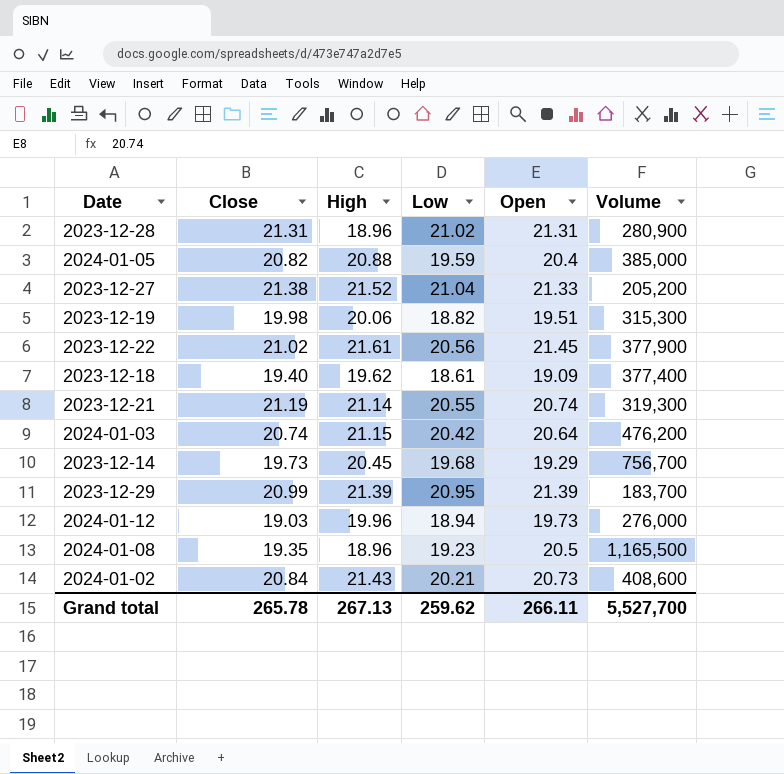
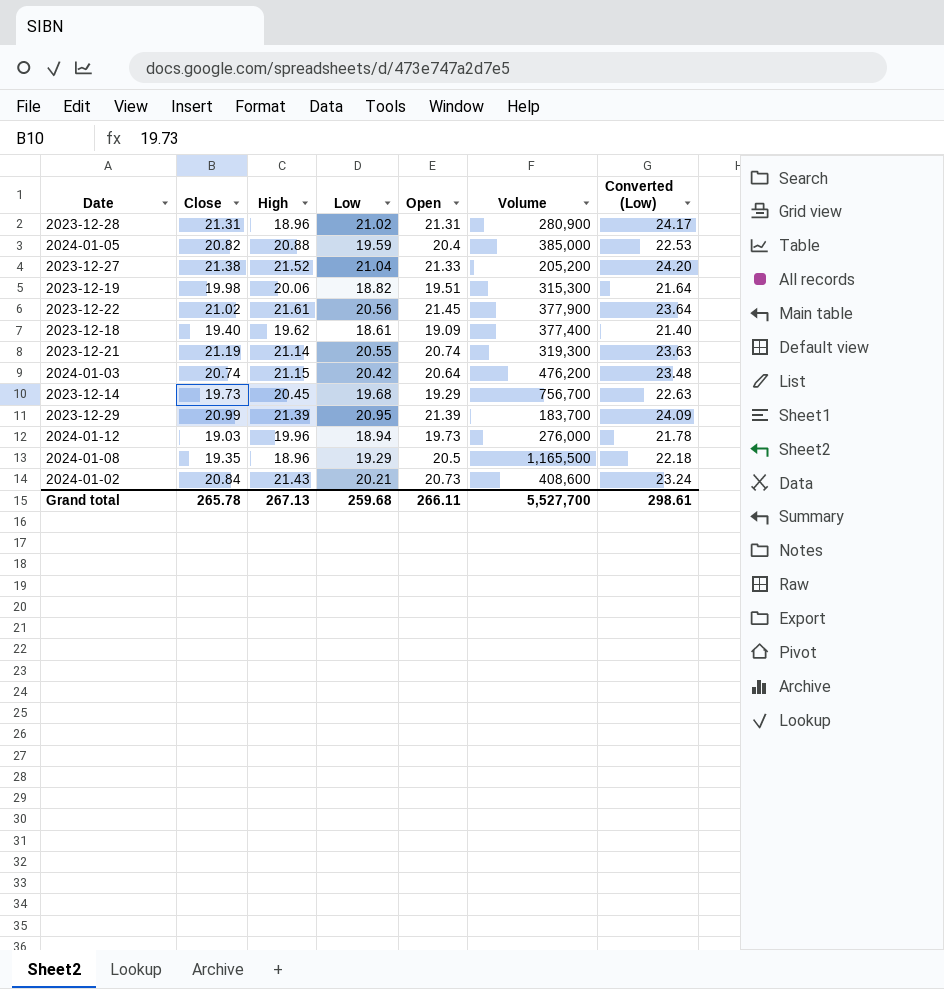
column Converted (Low) | formula: none -> [Low] * 1.15
2024-01-08 | Low: 19.23 -> 19.29
Grand total | Low: 259.62 -> 259.68

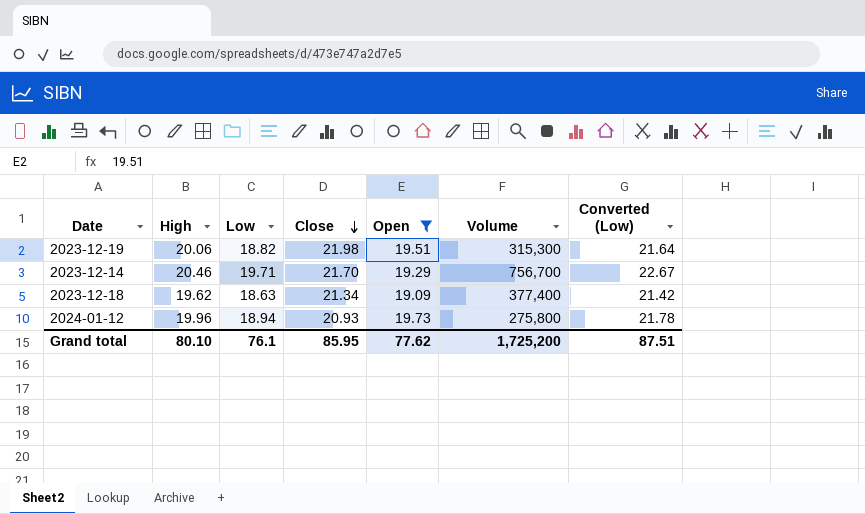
filter: none -> Open <= 19.73
row order: none -> Close descending
column Close | position: 2 -> 4
2023-12-19 | Close: 19.98 -> 21.98
2023-12-14 | High: 20.45 -> 20.46
2023-12-14 | Low: 19.68 -> 19.71
2023-12-14 | Close: 19.73 -> 21.70
2023-12-14 | Converted (Low): 22.63 -> 22.67
2023-12-18 | Low: 18.61 -> 18.63
2023-12-18 | Close: 19.40 -> 21.34
2023-12-18 | Converted (Low): 21.40 -> 21.42
2024-01-12 | Close: 19.03 -> 20.93
2024-01-12 | Volume: 276,000 -> 275,800
Grand total | High: 267.13 -> 80.10
Grand total | Low: 259.68 -> 76.1
Grand total | Close: 265.78 -> 85.95
Grand total | Open: 266.11 -> 77.62
Grand total | Volume: 5,527,700 -> 1,725,200
Grand total | Converted (Low): 298.61 -> 87.51

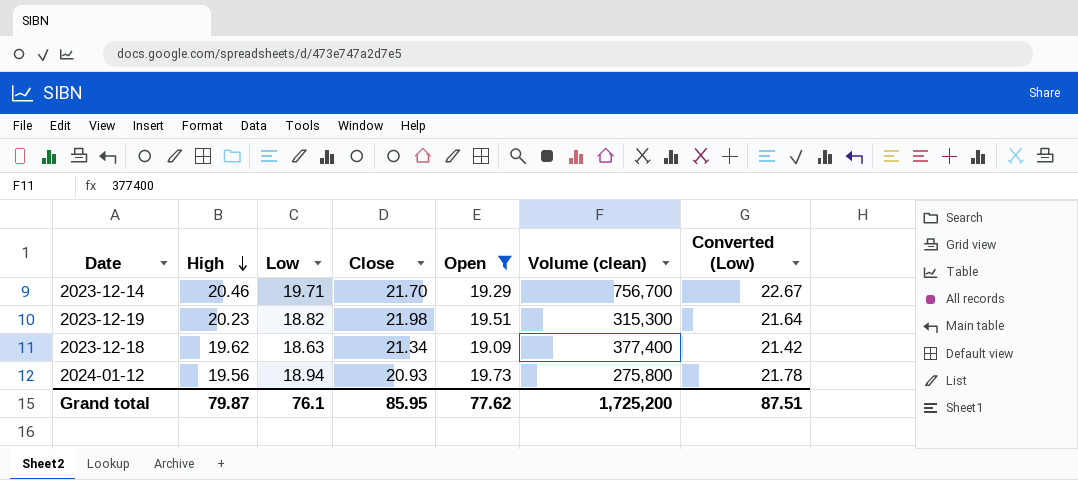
row order: Close descending -> High descending
column name: Volume -> Volume (clean)
2023-12-19 | High: 20.06 -> 20.23
2024-01-12 | High: 19.96 -> 19.56
Grand total | High: 80.10 -> 79.87

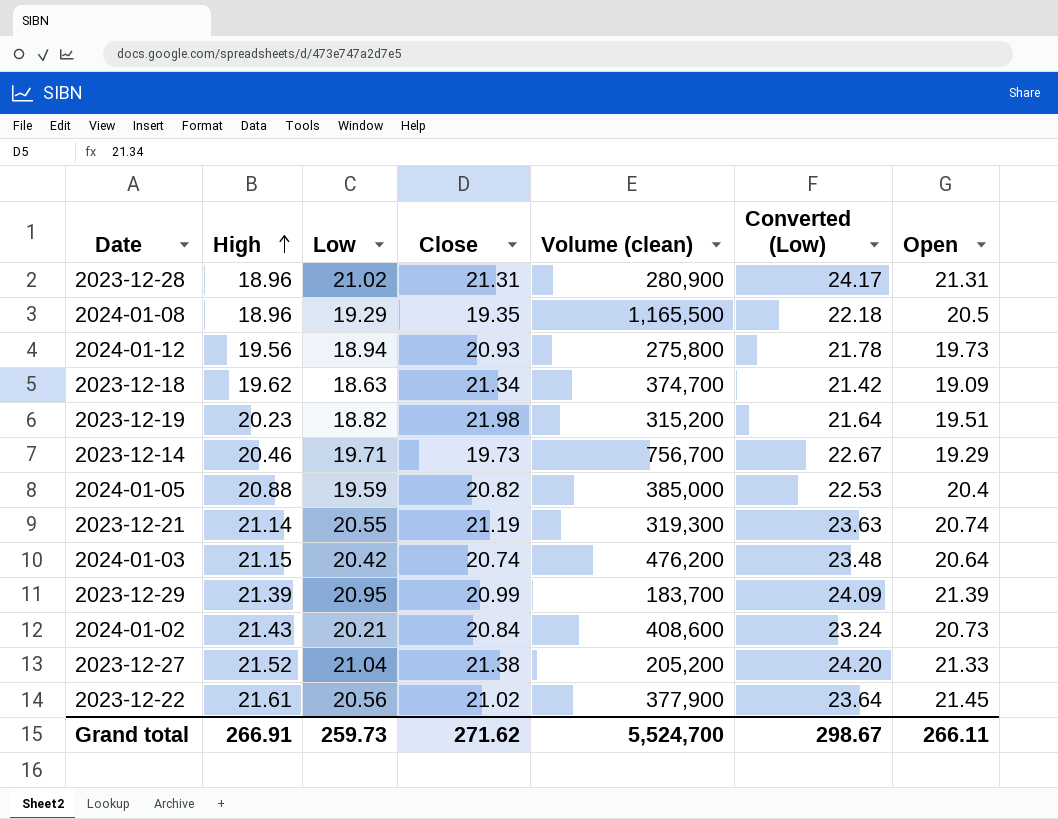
filter: Open <= 19.73 -> none
row order: High descending -> High ascending
column Open | position: 5 -> 7
2023-12-18 | Volume (clean): 377,400 -> 374,700
2023-12-19 | Volume (clean): 315,300 -> 315,200
2023-12-14 | Close: 21.70 -> 19.73
Grand total | High: 79.87 -> 266.91
Grand total | Low: 76.1 -> 259.73
Grand total | Close: 85.95 -> 271.62
Grand total | Volume (clean): 1,725,200 -> 5,524,700
Grand total | Converted (Low): 87.51 -> 298.67
Grand total | Open: 77.62 -> 266.11

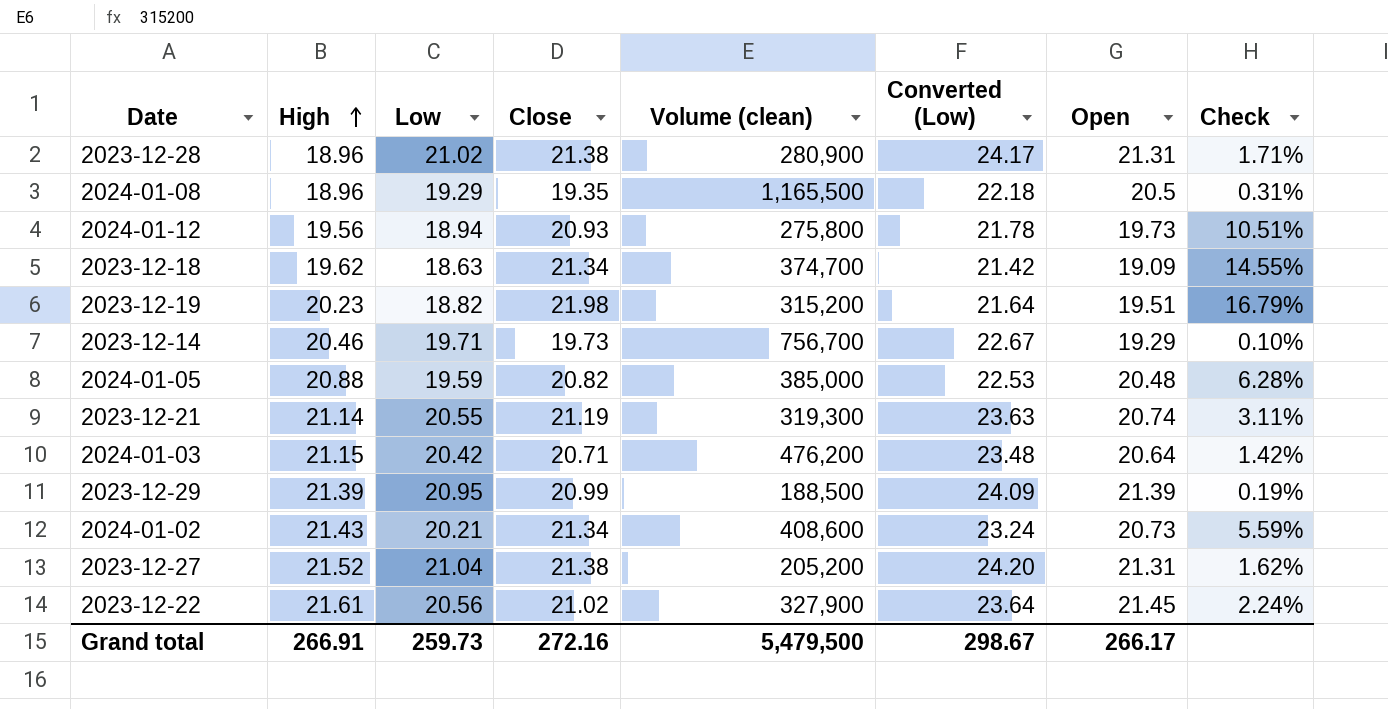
column Check | formula: none -> ([Close] - [Low]) / [Low]
2023-12-28 | Close: 21.31 -> 21.38
2024-01-05 | Open: 20.4 -> 20.48
2024-01-03 | Close: 20.74 -> 20.71
2023-12-29 | Volume (clean): 183,700 -> 188,500
2024-01-02 | Close: 20.84 -> 21.34
2023-12-27 | Open: 21.33 -> 21.31
2023-12-22 | Volume (clean): 377,900 -> 327,900
Grand total | Close: 271.62 -> 272.16
Grand total | Volume (clean): 5,524,700 -> 5,479,500
Grand total | Open: 266.11 -> 266.17

